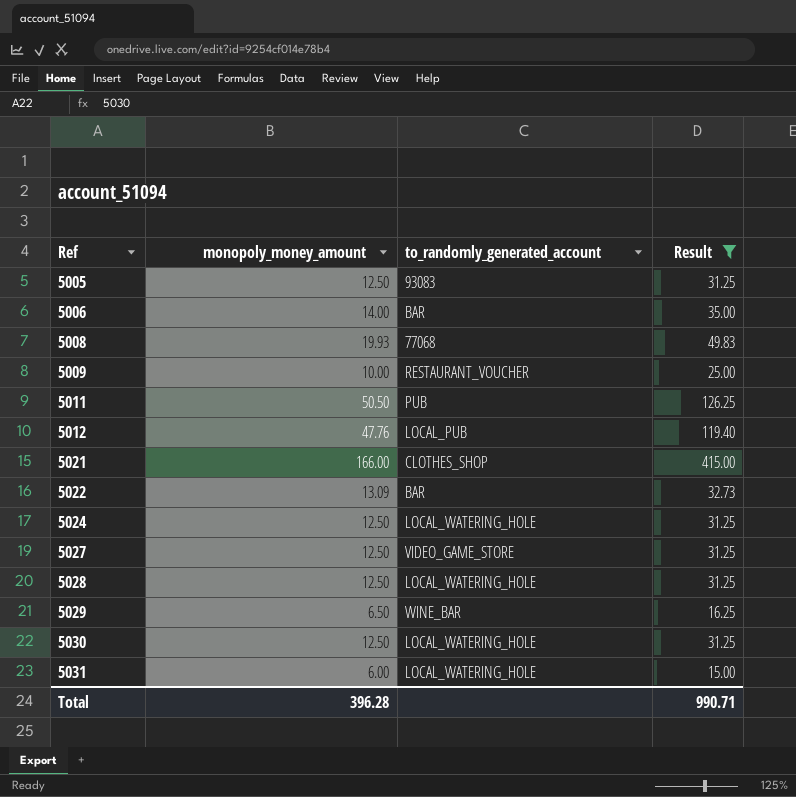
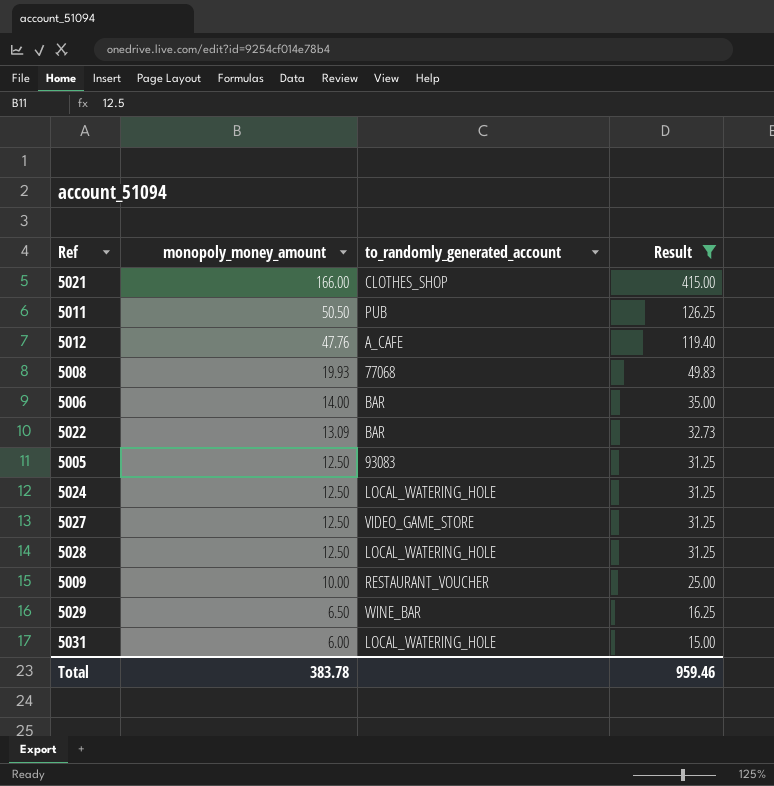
row order: Ref ascending -> monopoly_money_amount descending
row 5030: 12.50 | LOCAL_WATERING_HOLE | 31.25 -> none
5012 | to_randomly_generated_account: LOCAL_PUB -> A_CAFE
Total | monopoly_money_amount: 396.28 -> 383.78
Total | Result: 990.71 -> 959.46

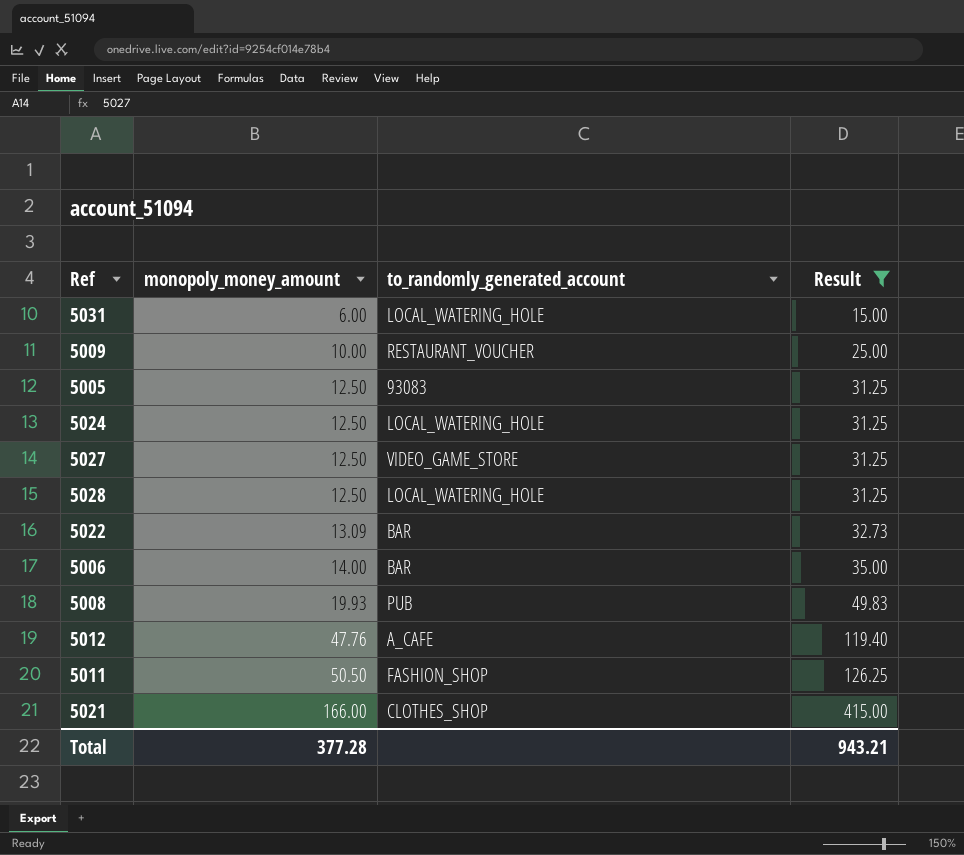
row order: monopoly_money_amount descending -> monopoly_money_amount ascending
row 5029: 6.50 | WINE_BAR | 16.25 -> none
5008 | to_randomly_generated_account: 77068 -> PUB
5011 | to_randomly_generated_account: PUB -> FASHION_SHOP
Total | monopoly_money_amount: 383.78 -> 377.28
Total | Result: 959.46 -> 943.21

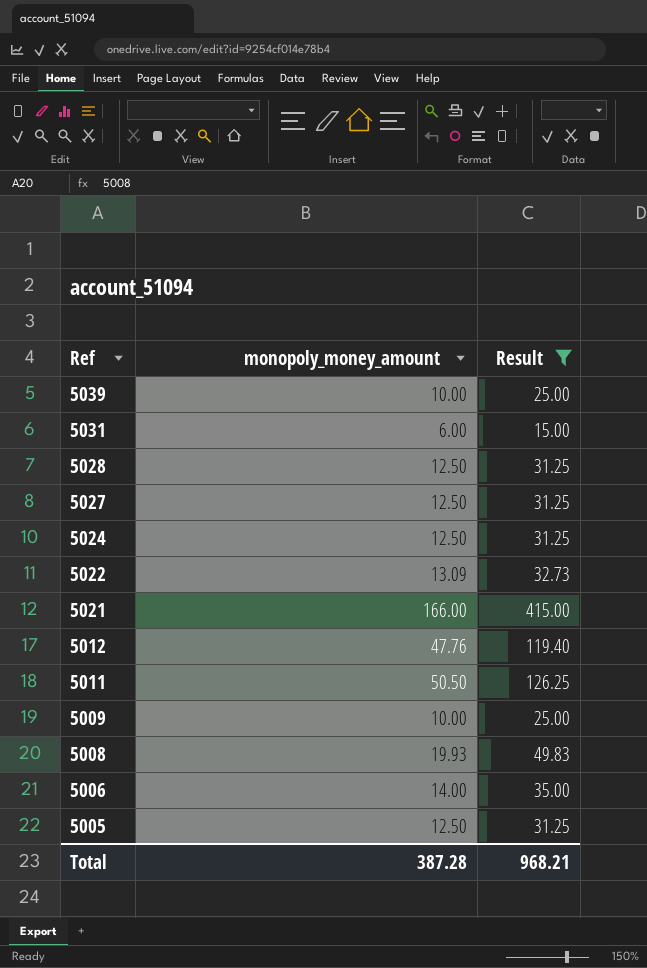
row order: monopoly_money_amount ascending -> Ref descending
column to_randomly_generated_account | position: 3 -> none
row 5039: none -> 10.00 | 25.00
Total | monopoly_money_amount: 377.28 -> 387.28
Total | Result: 943.21 -> 968.21

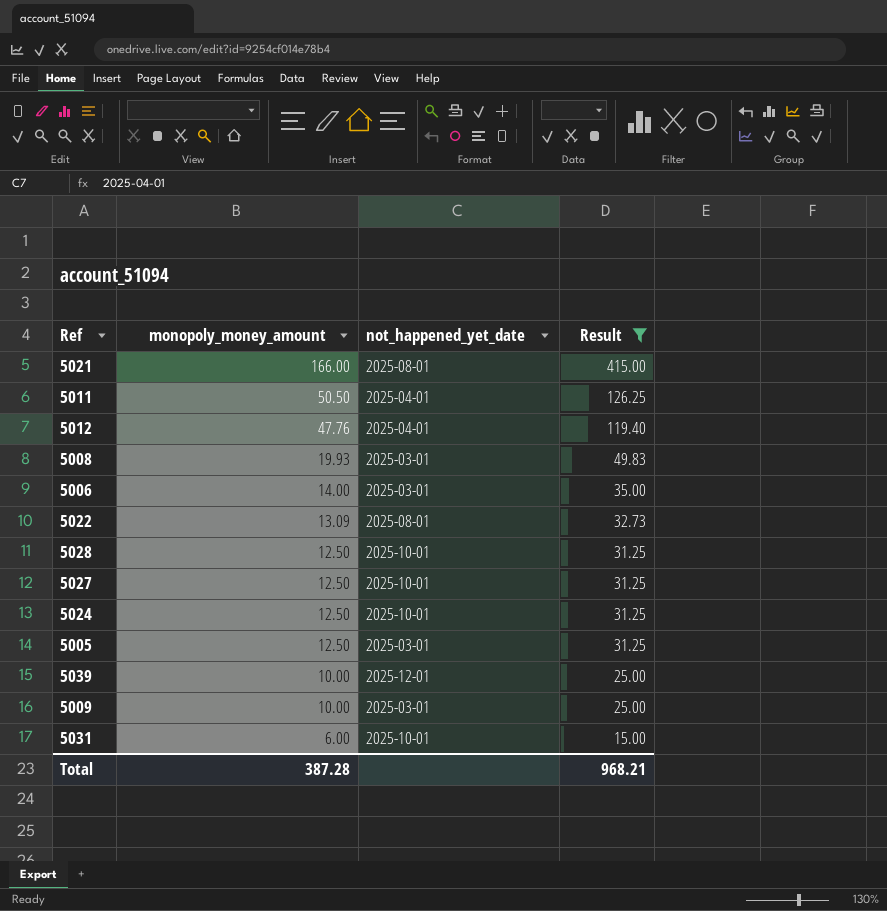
row order: Ref descending -> monopoly_money_amount descending
column not_happened_yet_date | position: none -> 3

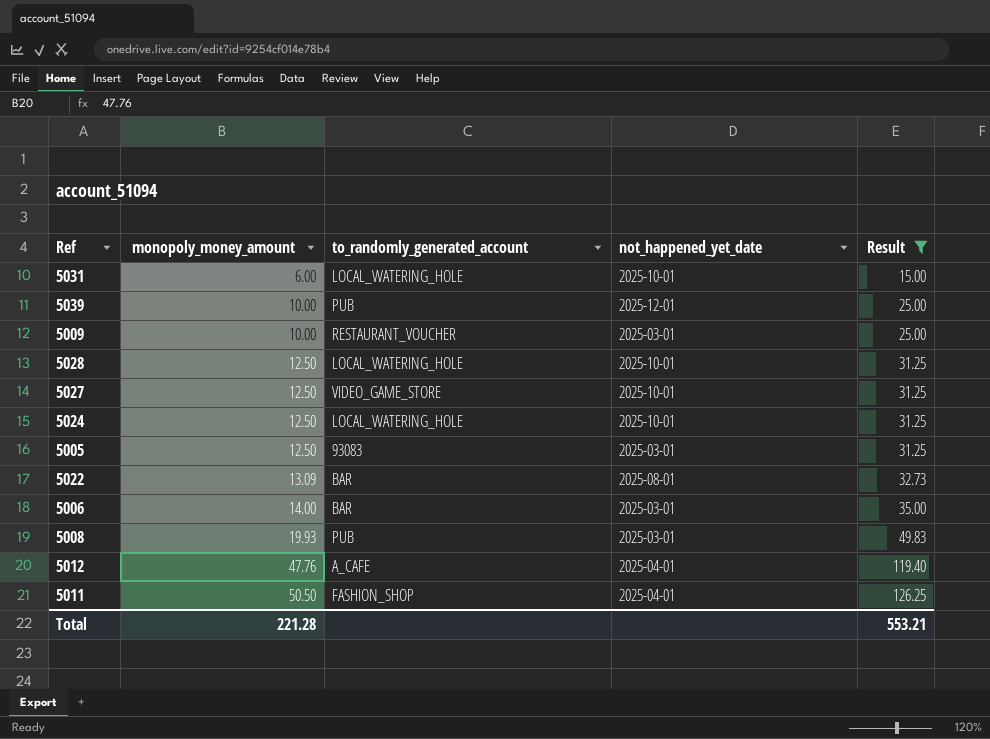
row order: monopoly_money_amount descending -> monopoly_money_amount ascending
column to_randomly_generated_account | position: none -> 3
row 5021: 166.00 | 2025-08-01 | 415.00 -> none
Total | monopoly_money_amount: 387.28 -> 221.28
Total | Result: 968.21 -> 553.21

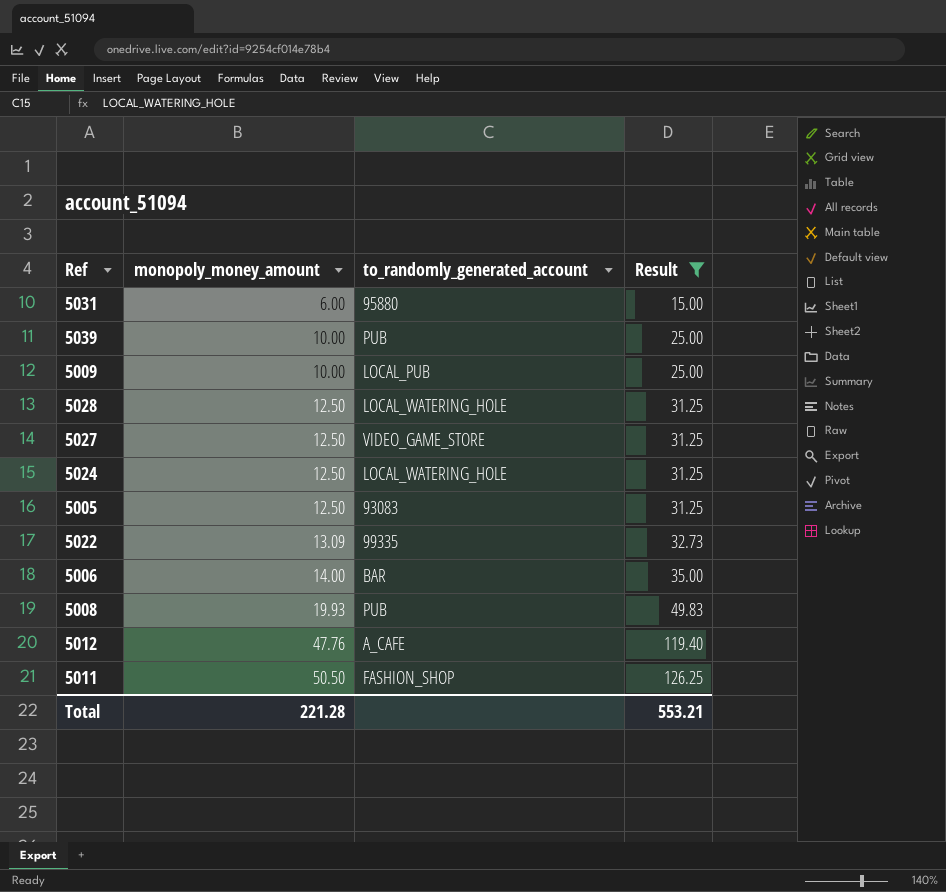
column not_happened_yet_date | position: 4 -> none
5031 | to_randomly_generated_account: LOCAL_WATERING_HOLE -> 95880
5009 | to_randomly_generated_account: RESTAURANT_VOUCHER -> LOCAL_PUB
5022 | to_randomly_generated_account: BAR -> 99335

